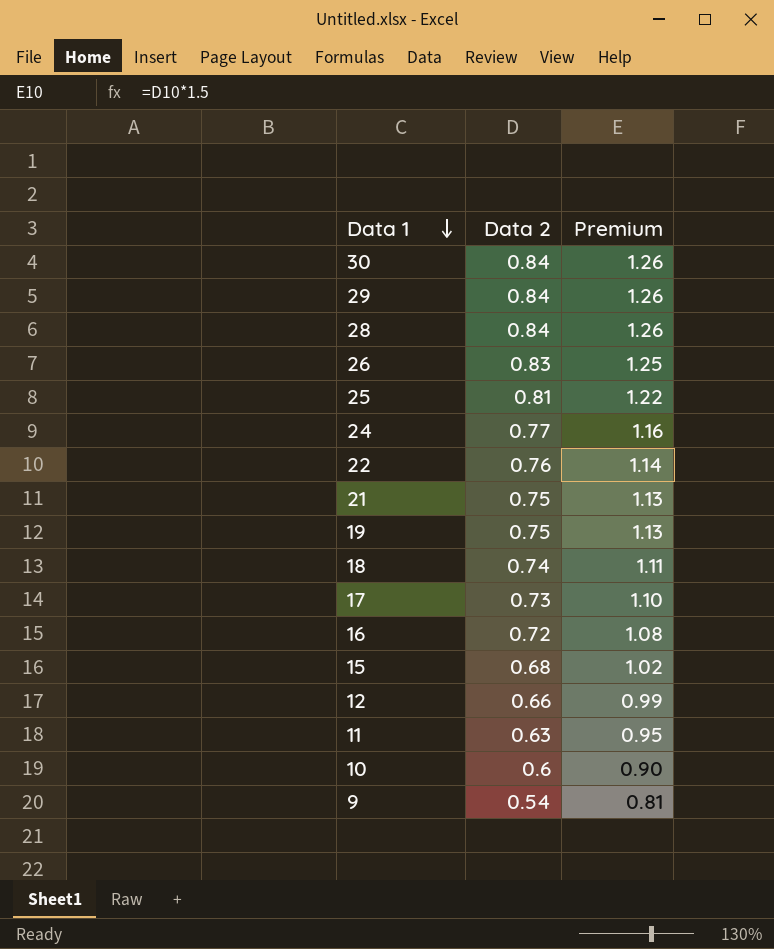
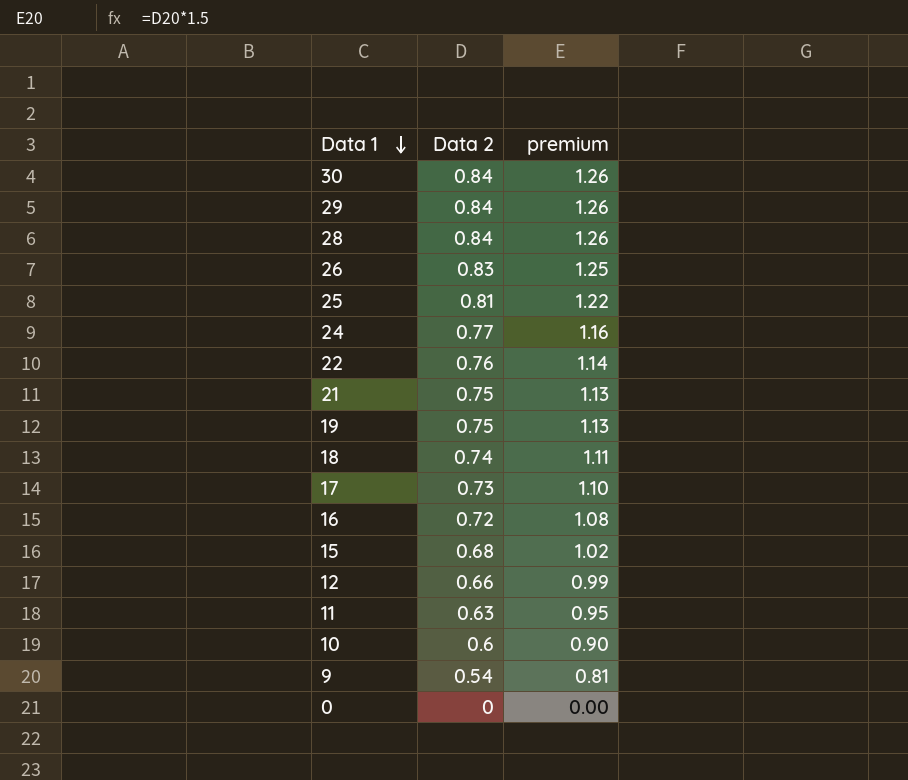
column name: Premium -> premium
row 0: none -> 0 | 0.00

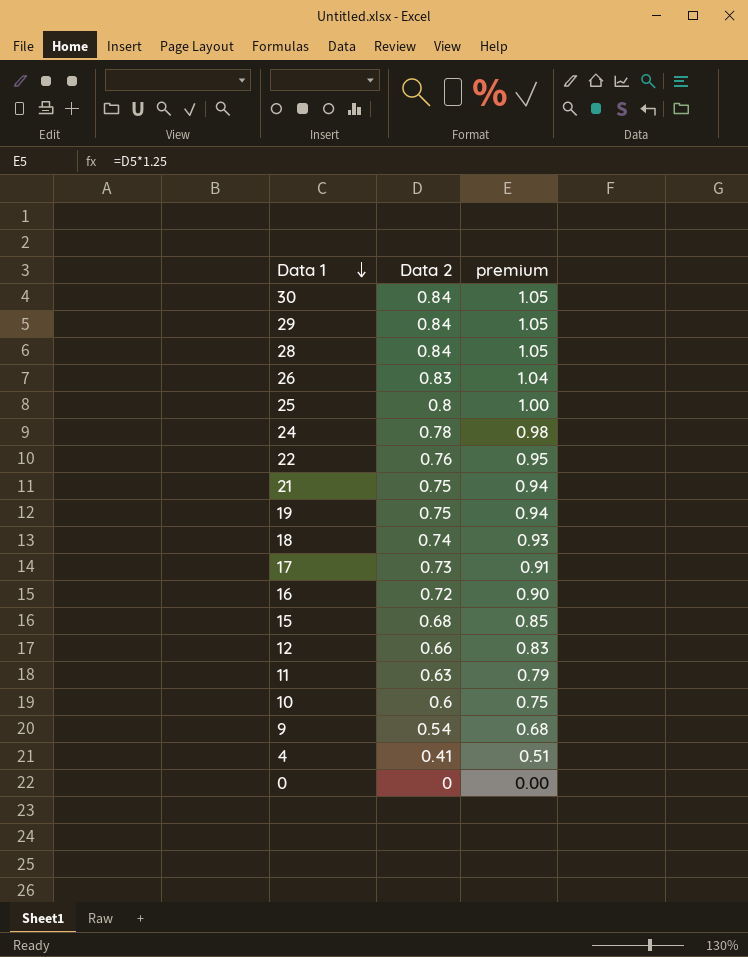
column premium | formula: [Data 2] * 1.5 -> [Data 2] * 1.25
25 | Data 2: 0.81 -> 0.8
24 | Data 2: 0.77 -> 0.78
row 4: none -> 0.41 | 0.51

